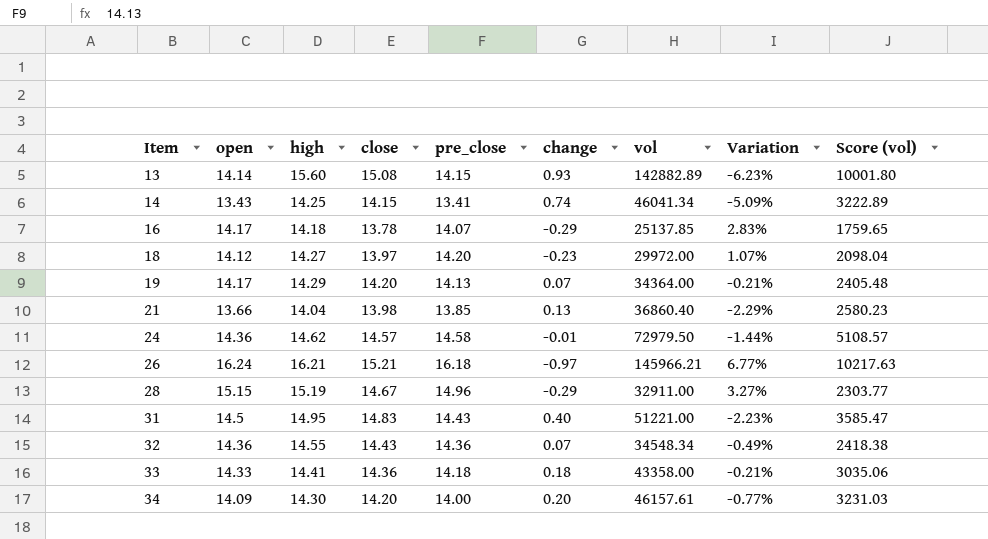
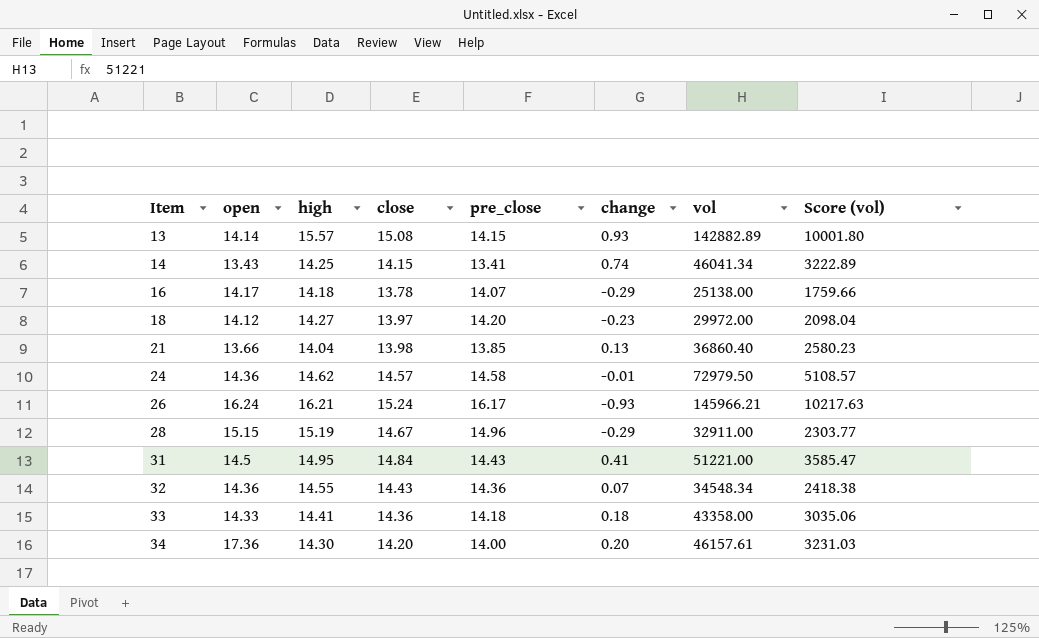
column Variation | formula: ([open] - [close]) / [close] -> none
row 19: 14.17 | 14.29 | 14.20 | 14.13 | 0.07 | 34364.00 | -0.21% | 2405.48 -> none
13 | high: 15.60 -> 15.57
16 | vol: 25137.85 -> 25138.00
16 | Score (vol): 1759.65 -> 1759.66
26 | close: 15.21 -> 15.24
26 | pre_close: 16.18 -> 16.17
26 | change: -0.97 -> -0.93
31 | close: 14.83 -> 14.84
31 | change: 0.40 -> 0.41
34 | open: 14.09 -> 17.36

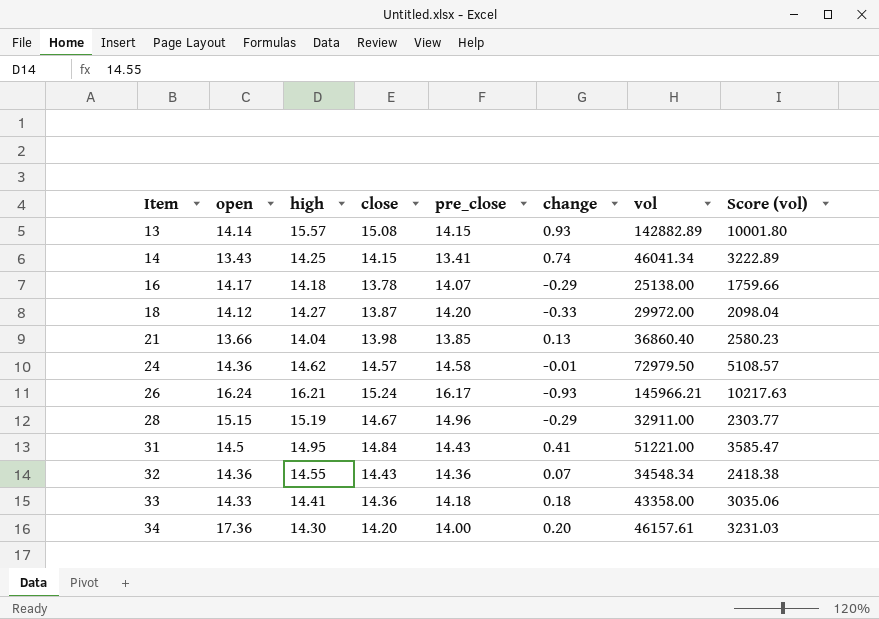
18 | close: 13.97 -> 13.87
18 | change: -0.23 -> -0.33

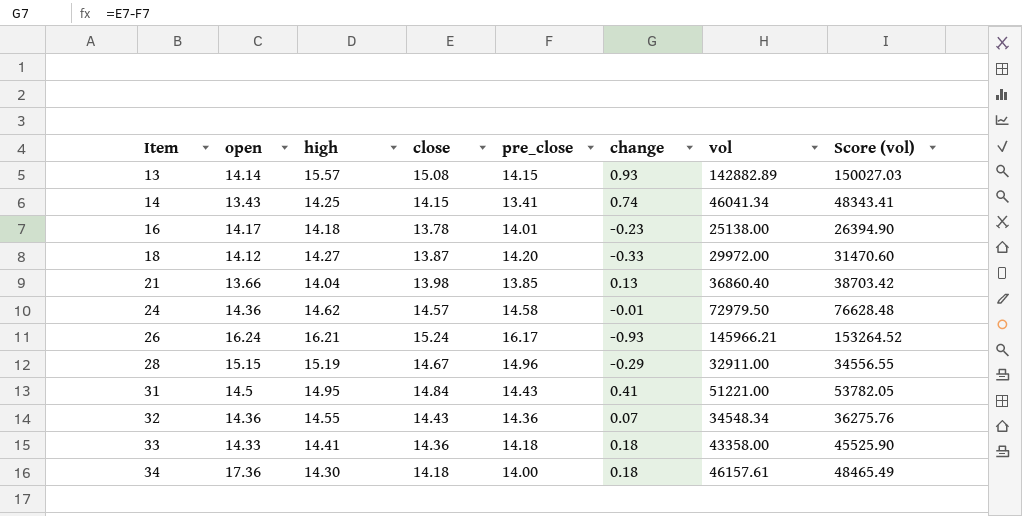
column Score (vol) | formula: [vol] * 0.07 -> [vol] * 1.05
16 | pre_close: 14.07 -> 14.01
16 | change: -0.29 -> -0.23
34 | close: 14.20 -> 14.18
34 | change: 0.20 -> 0.18

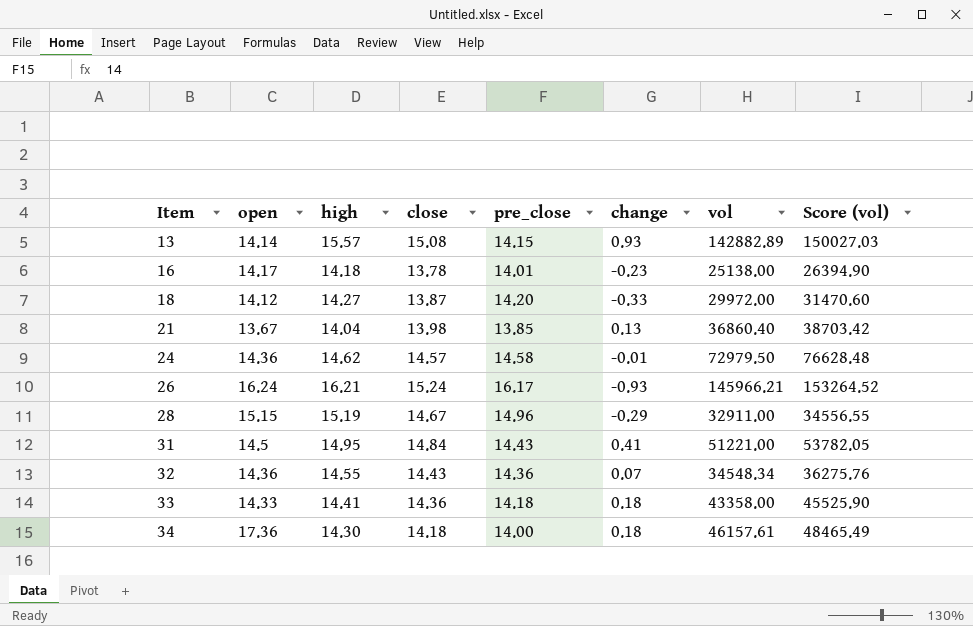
row 14: 13.43 | 14.25 | 14.15 | 13.41 | 0.74 | 46041.34 | 48343.41 -> none
21 | open: 13.66 -> 13.67

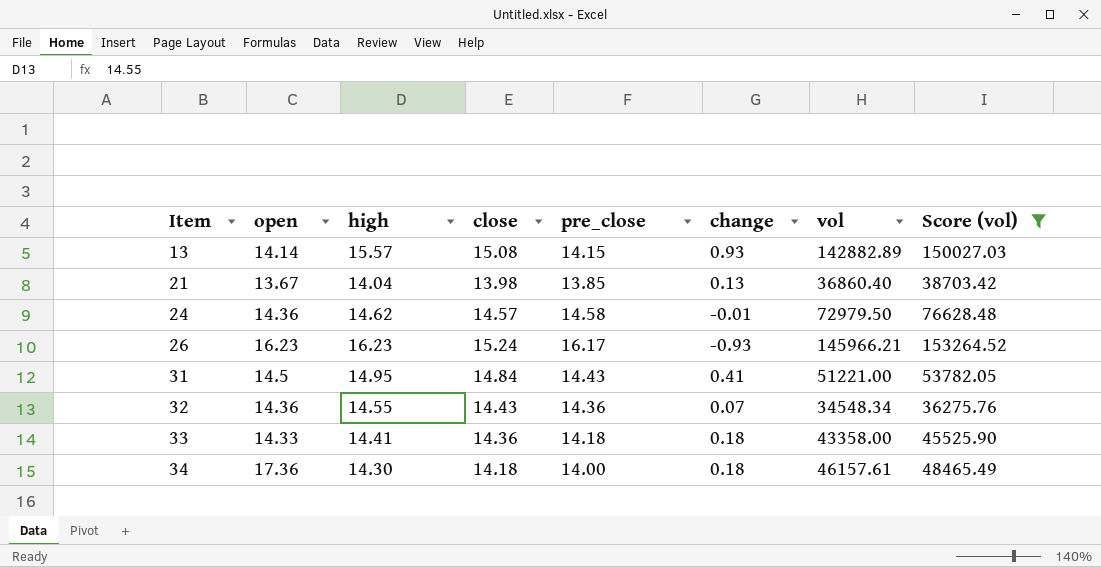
filter: none -> Score (vol) >= 36275.76
26 | open: 16.24 -> 16.23
26 | high: 16.21 -> 16.23

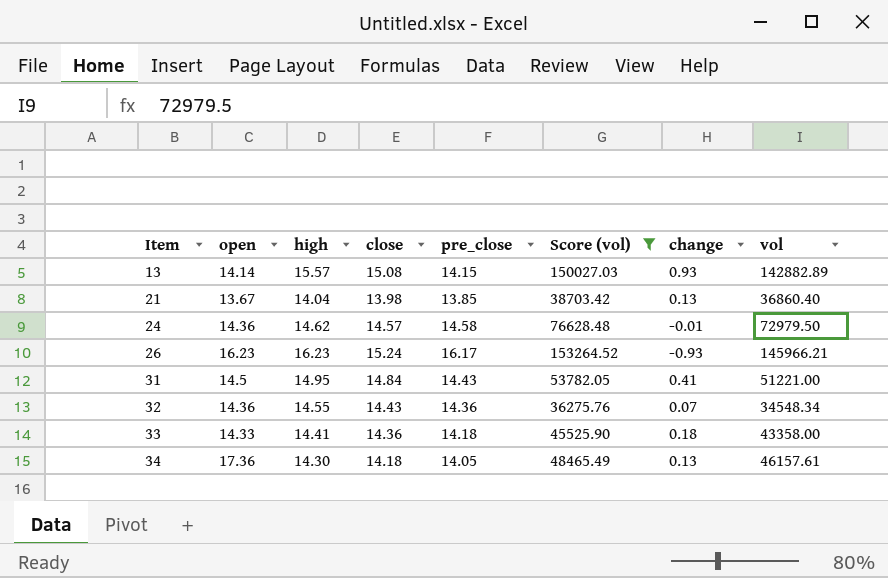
column Score (vol) | position: 8 -> 6
34 | pre_close: 14.00 -> 14.05
34 | change: 0.18 -> 0.13

